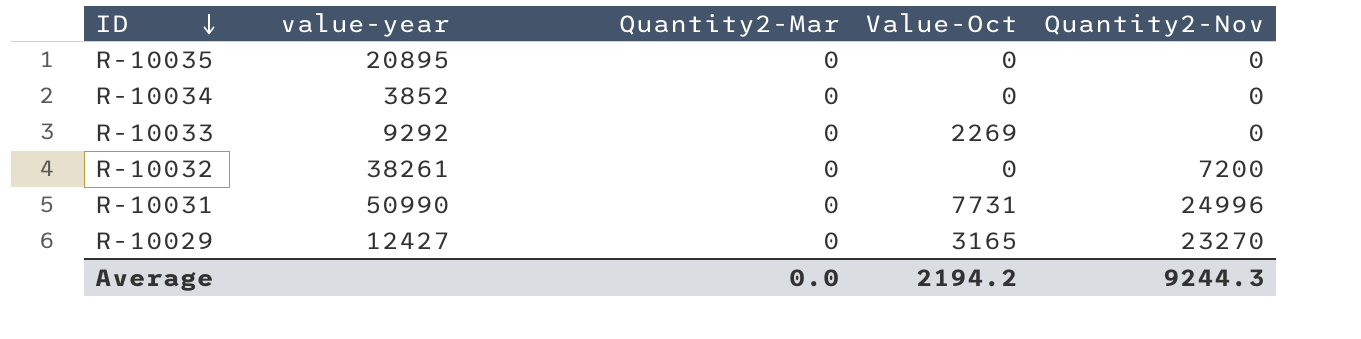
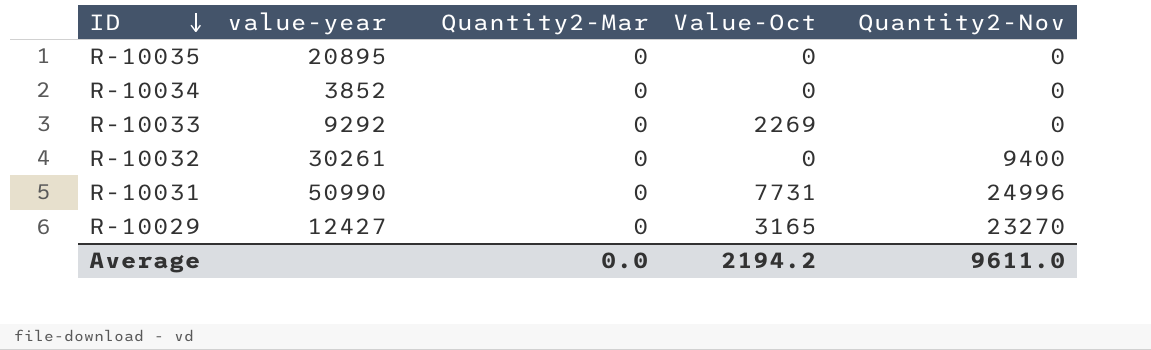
R-10032 | value-year: 38261 -> 30261
R-10032 | Quantity2-Nov: 7200 -> 9400
Average | Quantity2-Nov: 9244.3 -> 9611.0

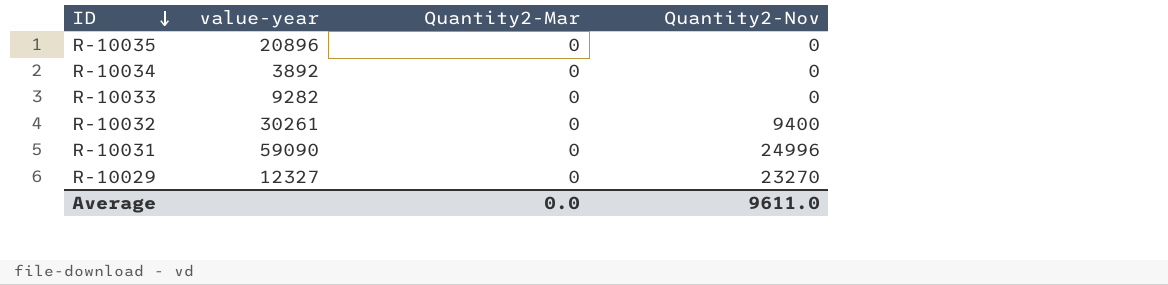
column Value-Oct | position: 4 -> none
R-10035 | value-year: 20895 -> 20896
R-10034 | value-year: 3852 -> 3892
R-10033 | value-year: 9292 -> 9282
R-10031 | value-year: 50990 -> 59090
R-10029 | value-year: 12427 -> 12327

